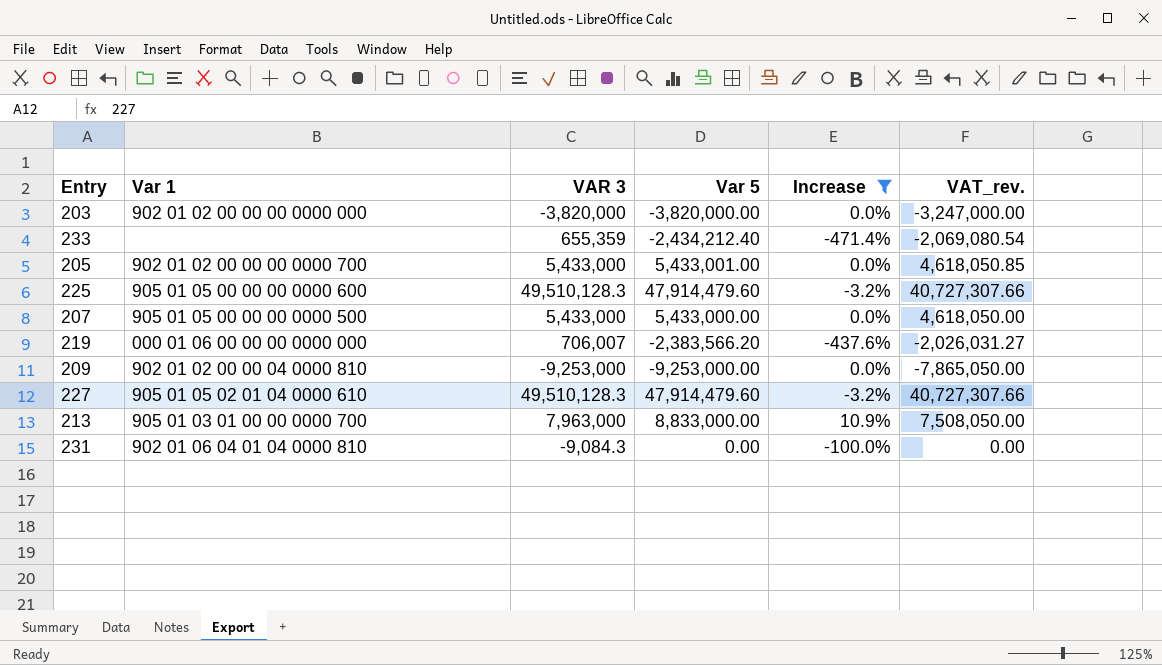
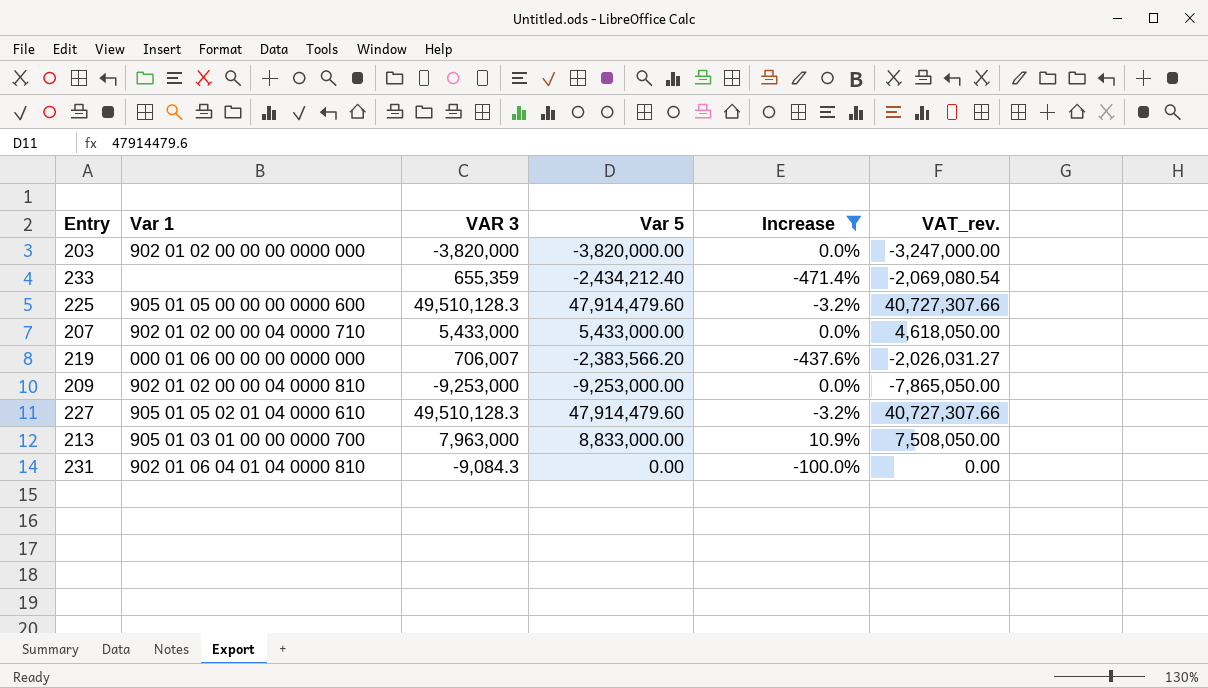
row 205: 902 01 02 00 00 00 0000 700 | 5,433,000 | 5,433,001.00 | 0.0% | 4,618,050.85 -> none
207 | Var 1: 905 01 05 00 00 00 0000 500 -> 902 01 02 00 00 04 0000 710

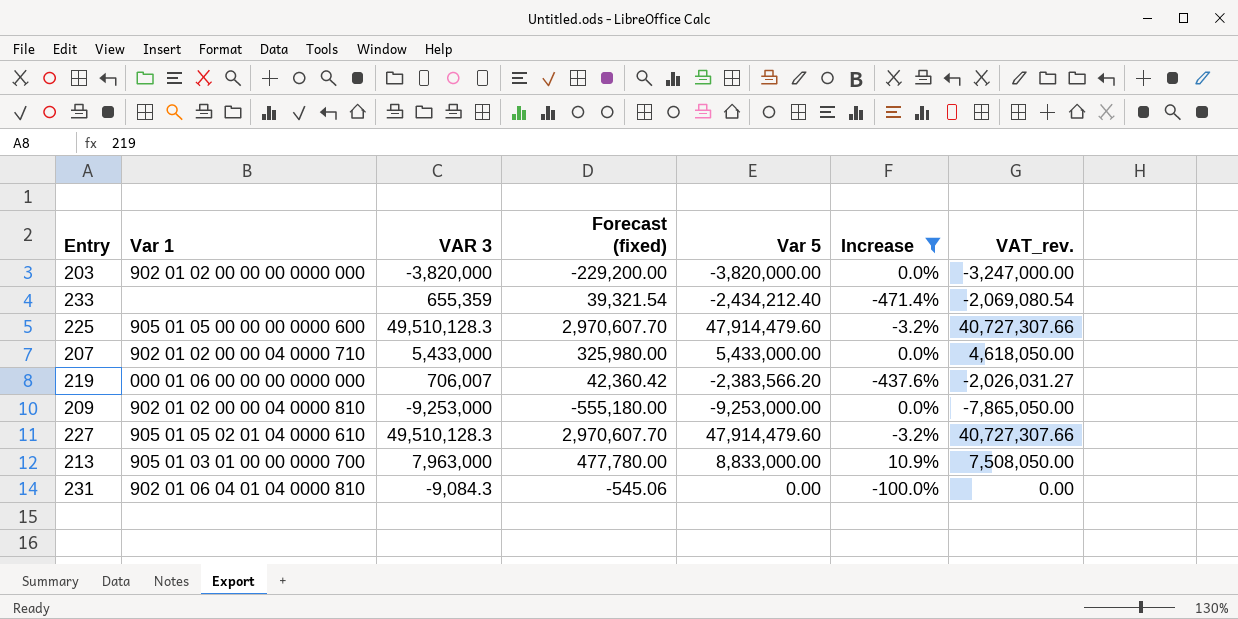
column Forecast (fixed) | formula: none -> [VAR 3] * 0.06

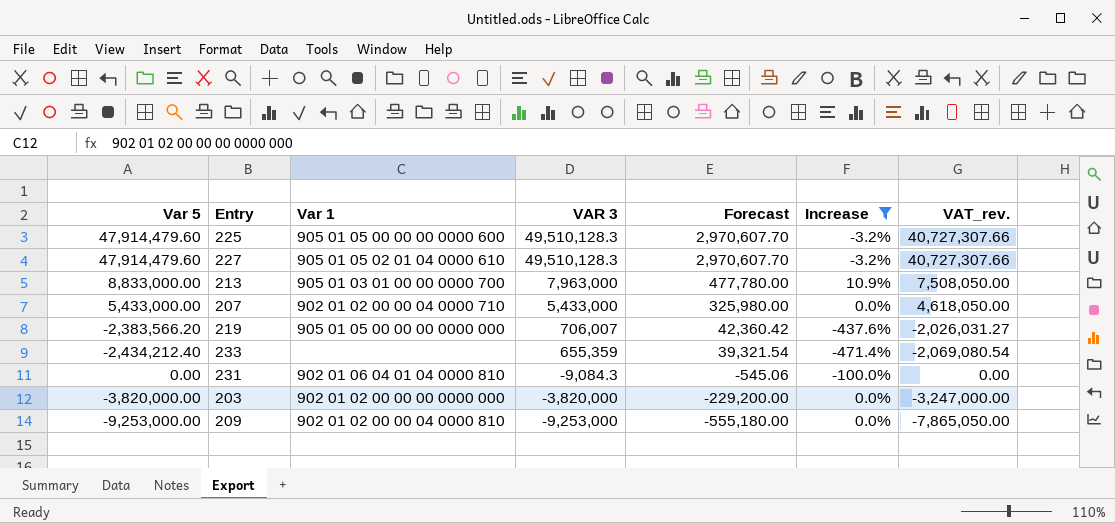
row order: none -> VAR 3 descending
column Var 5 | position: 5 -> 1
column name: Forecast (fixed) -> Forecast
219 | Var 1: 000 01 06 00 00 00 0000 000 -> 905 01 05 00 00 00 0000 000

